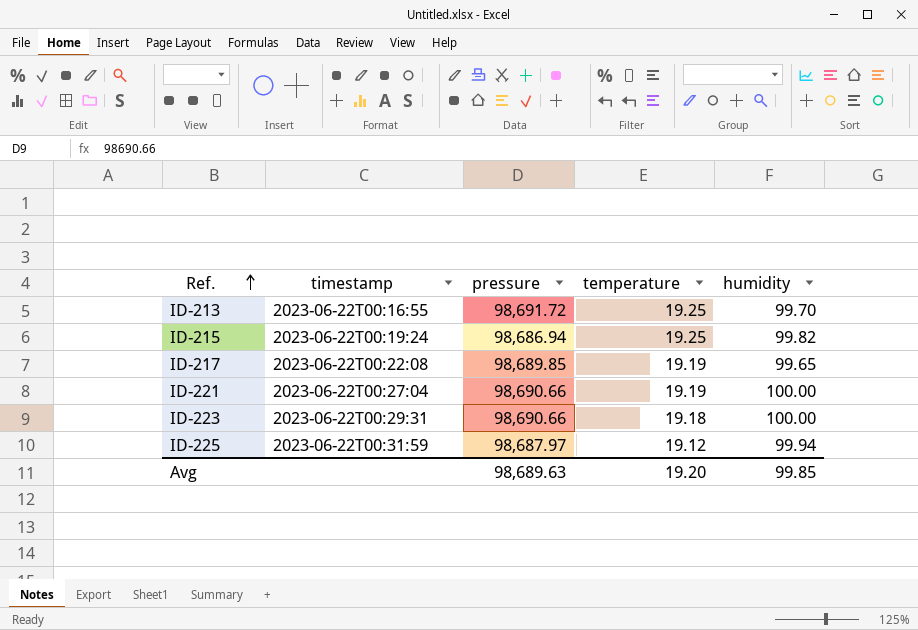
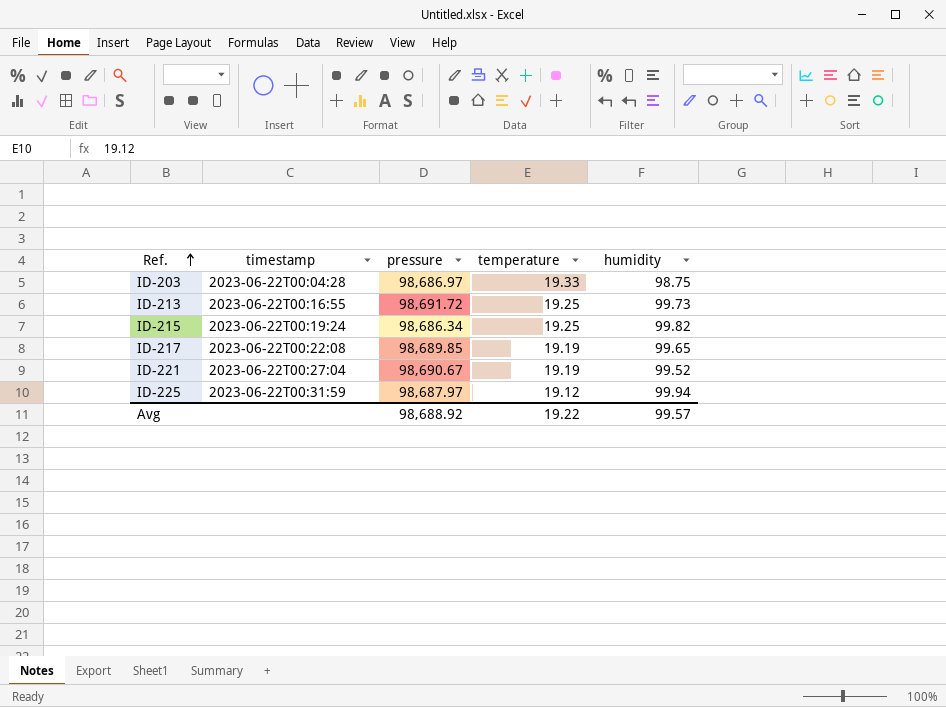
row ID-223: 2023-06-22T00:29:31 | 98,690.66 | 19.18 | 100.00 -> none
row ID-203: none -> 2023-06-22T00:04:28 | 98,686.97 | 19.33 | 98.75
ID-213 | humidity: 99.70 -> 99.73
ID-215 | pressure: 98,686.94 -> 98,686.34
ID-221 | pressure: 98,690.66 -> 98,690.67
ID-221 | humidity: 100.00 -> 99.52
Avg | pressure: 98,689.63 -> 98,688.92
Avg | temperature: 19.20 -> 19.22
Avg | humidity: 99.85 -> 99.57

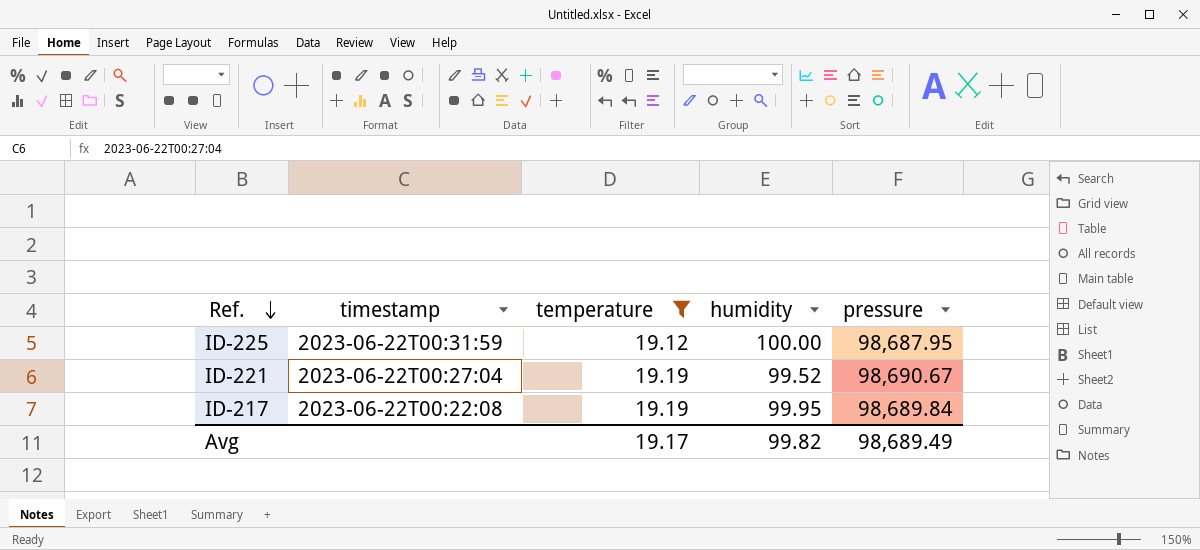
filter: none -> temperature <= 19.19
row order: Ref. ascending -> Ref. descending
column pressure | position: 3 -> 5
ID-225 | humidity: 99.94 -> 100.00
ID-225 | pressure: 98,687.97 -> 98,687.95
ID-217 | humidity: 99.65 -> 99.95
ID-217 | pressure: 98,689.85 -> 98,689.84
Avg | temperature: 19.22 -> 19.17
Avg | humidity: 99.57 -> 99.82
Avg | pressure: 98,688.92 -> 98,689.49

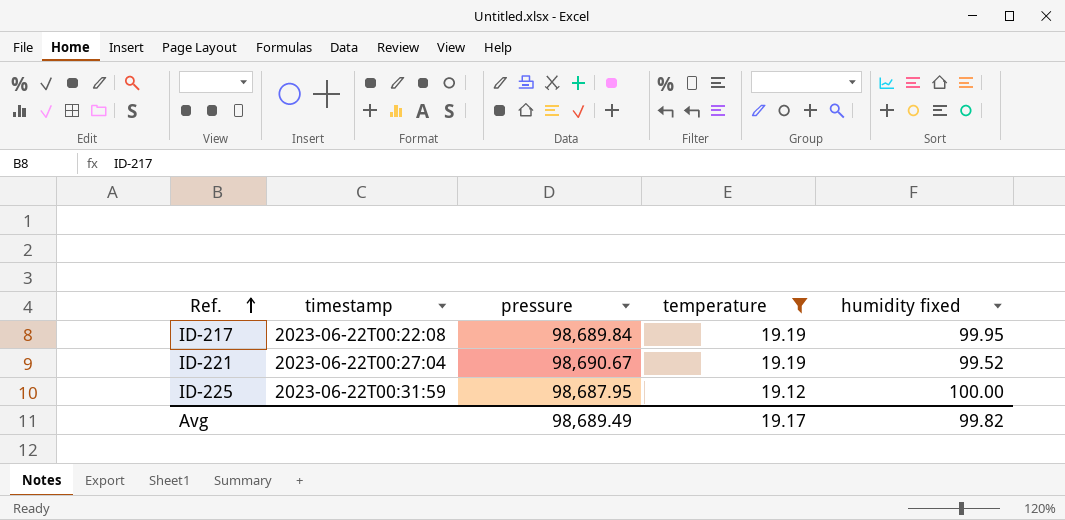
row order: Ref. descending -> Ref. ascending
column pressure | position: 5 -> 3
column name: humidity -> humidity fixed

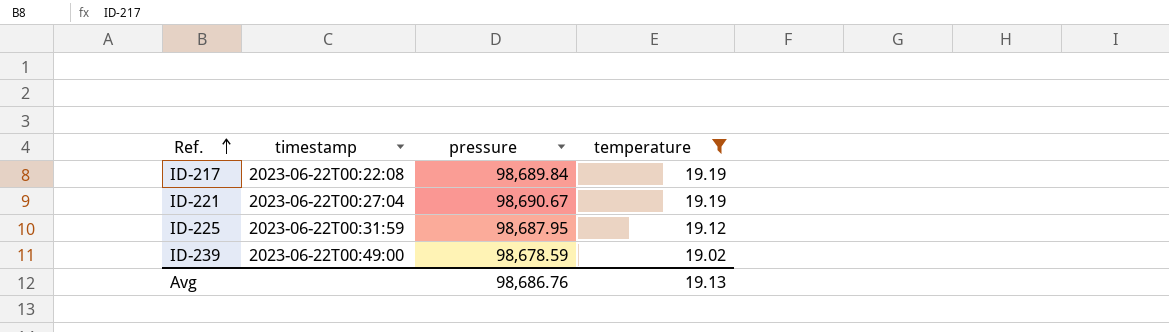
column humidity fixed | position: 5 -> none
row ID-239: none -> 2023-06-22T00:49:00 | 98,678.59 | 19.02
Avg | pressure: 98,689.49 -> 98,686.76
Avg | temperature: 19.17 -> 19.13

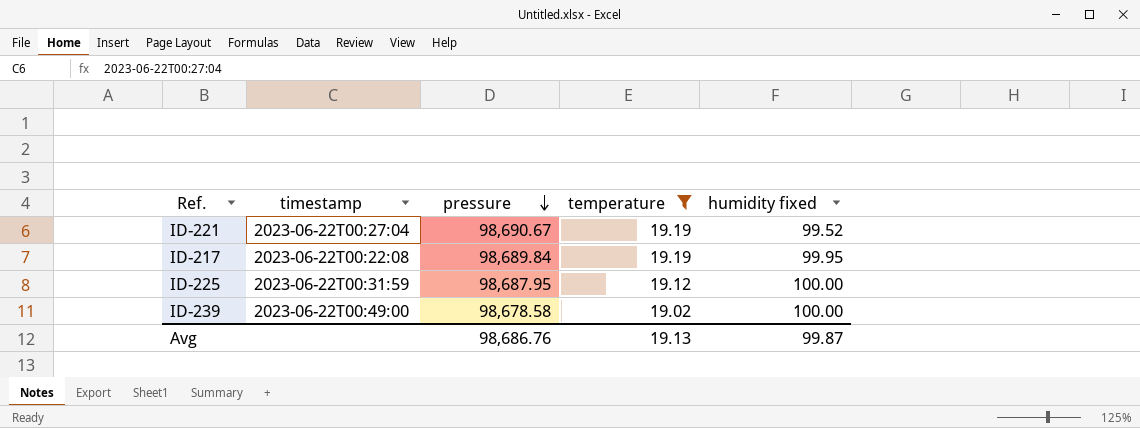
row order: Ref. ascending -> pressure descending
column humidity fixed | position: none -> 5
ID-239 | pressure: 98,678.59 -> 98,678.58

